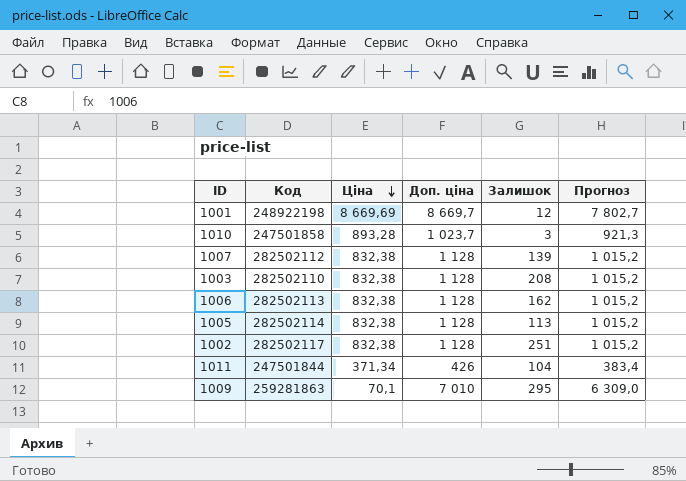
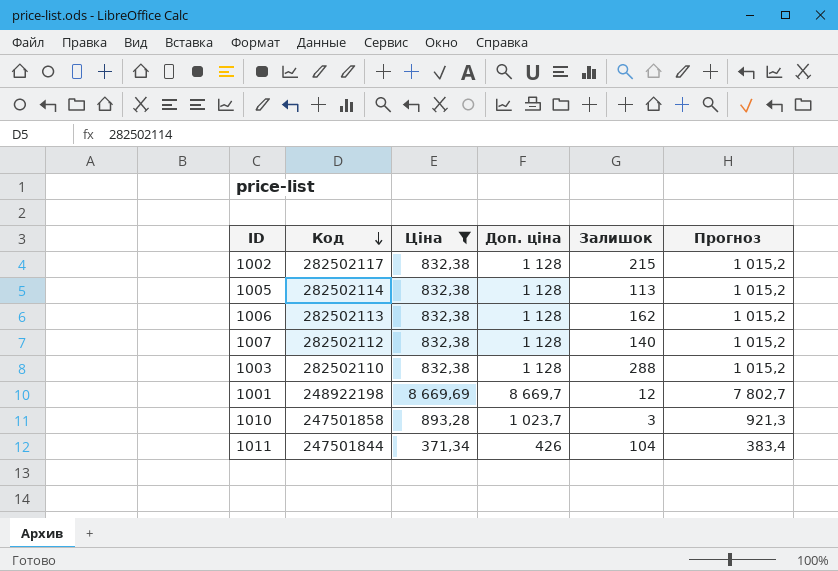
filter: none -> Ціна != 70,1
row order: Ціна descending -> Код descending
1002 | Залишок: 251 -> 215
1007 | Залишок: 139 -> 140
1003 | Залишок: 208 -> 288

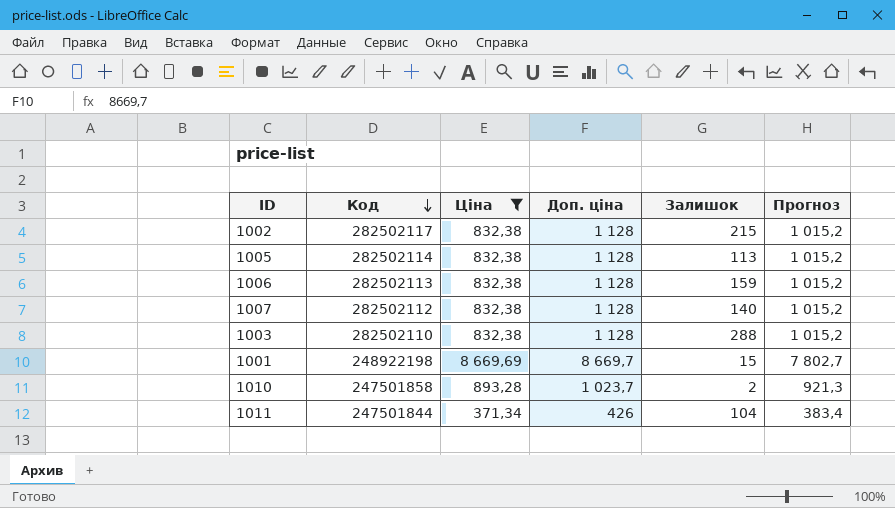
1006 | Залишок: 162 -> 159
1001 | Залишок: 12 -> 15
1010 | Залишок: 3 -> 2

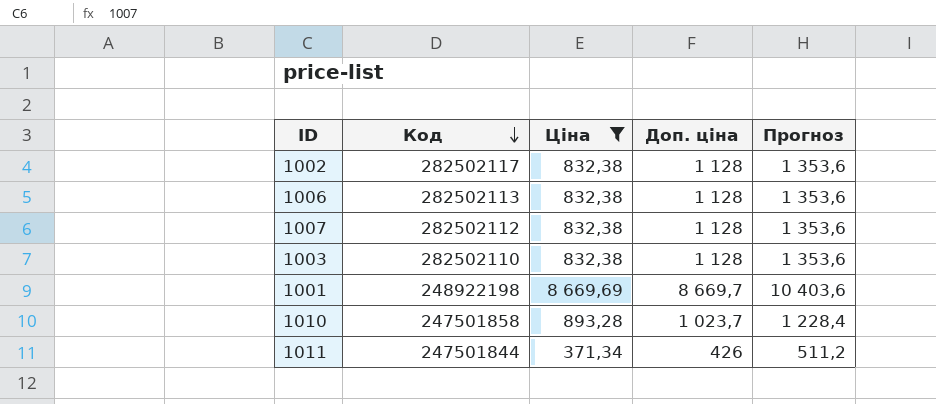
column Залишок | position: 5 -> none
column Прогноз | formula: [Доп. ціна] * 0,9 -> [Доп. ціна] * 1,2
row 1005: 282502114 | 832,38 | 1 128 | 113 | 1 015,2 -> none

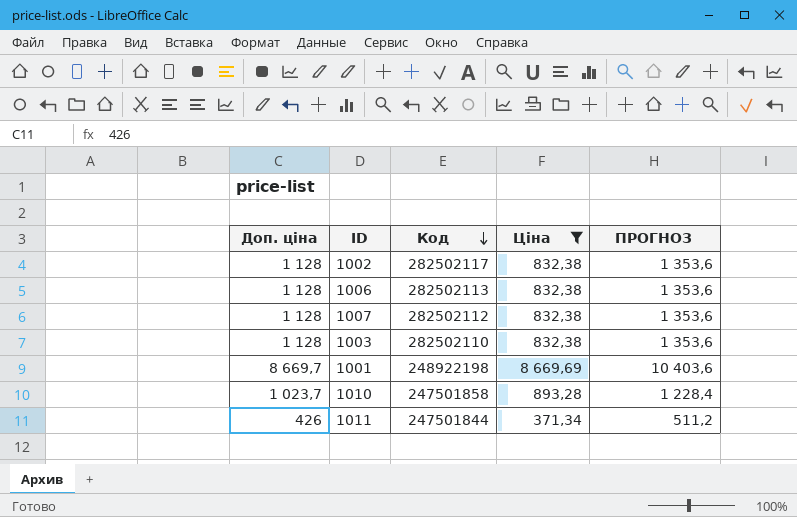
column Доп. ціна | position: 4 -> 1
column name: Прогноз -> ПРОГНОЗ

